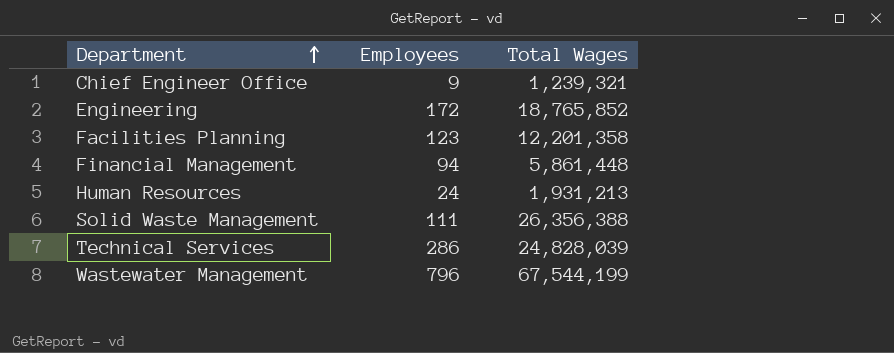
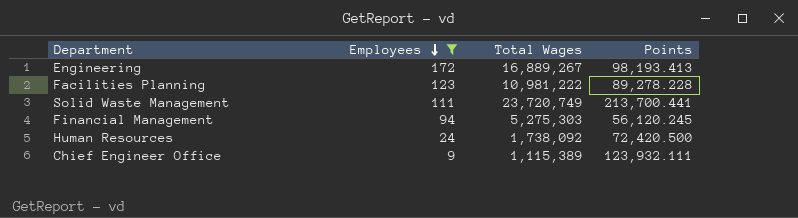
filter: none -> Employees <= 172
row order: Department ascending -> Employees descending
column Points | formula: none -> [Total Wages] / [Employees]
Engineering | Total Wages: 18,765,852 -> 16,889,267
Facilities Planning | Total Wages: 12,201,358 -> 10,981,222
Solid Waste Management | Total Wages: 26,356,388 -> 23,720,749
Financial Management | Total Wages: 5,861,448 -> 5,275,303
Human Resources | Total Wages: 1,931,213 -> 1,738,092
Chief Engineer Office | Total Wages: 1,239,321 -> 1,115,389

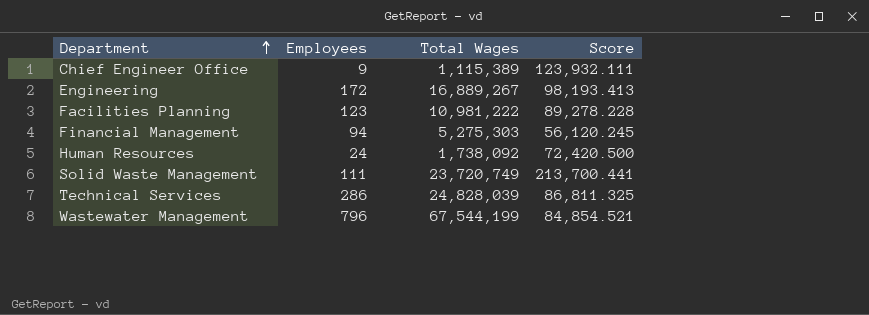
filter: Employees <= 172 -> none
row order: Employees descending -> Department ascending
column name: Points -> Score

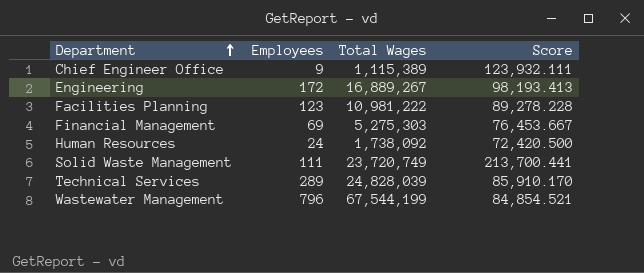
Financial Management | Employees: 94 -> 69
Financial Management | Score: 56,120.245 -> 76,453.667
Technical Services | Employees: 286 -> 289
Technical Services | Score: 86,811.325 -> 85,910.170

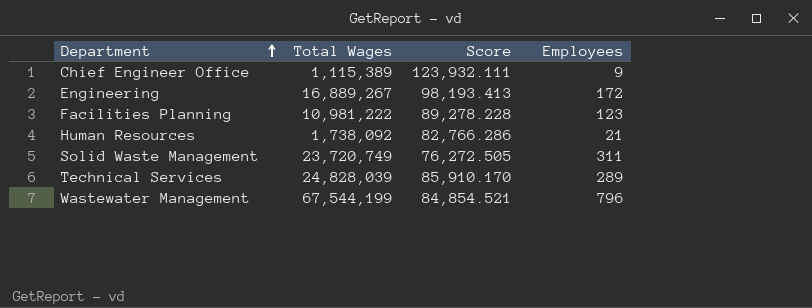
column Employees | position: 2 -> 4
row Financial Management: 69 | 5,275,303 | 76,453.667 -> none
Human Resources | Score: 72,420.500 -> 82,766.286
Human Resources | Employees: 24 -> 21
Solid Waste Management | Score: 213,700.441 -> 76,272.505
Solid Waste Management | Employees: 111 -> 311

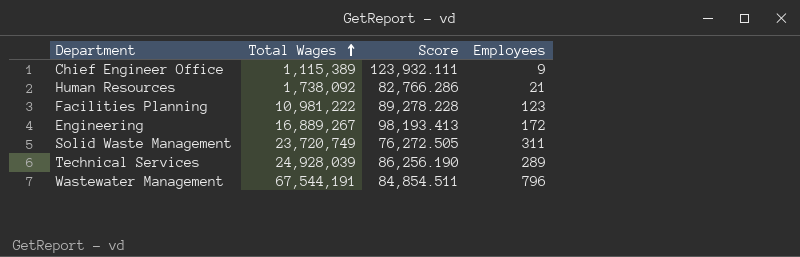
row order: Department ascending -> Total Wages ascending
Technical Services | Total Wages: 24,828,039 -> 24,928,039
Technical Services | Score: 85,910.170 -> 86,256.190
Wastewater Management | Total Wages: 67,544,199 -> 67,544,191
Wastewater Management | Score: 84,854.521 -> 84,854.511

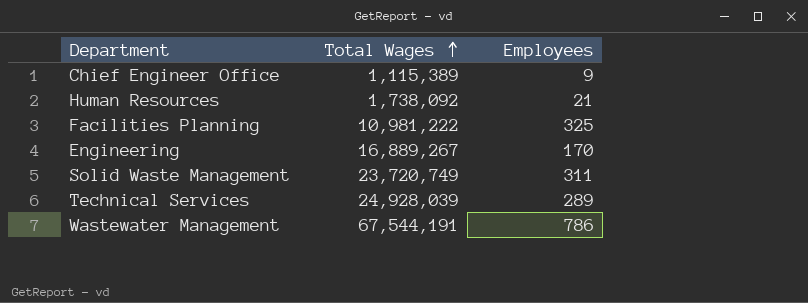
column Score | formula: [Total Wages] / [Employees] -> none
Facilities Planning | Employees: 123 -> 325
Engineering | Employees: 172 -> 170
Wastewater Management | Employees: 796 -> 786

